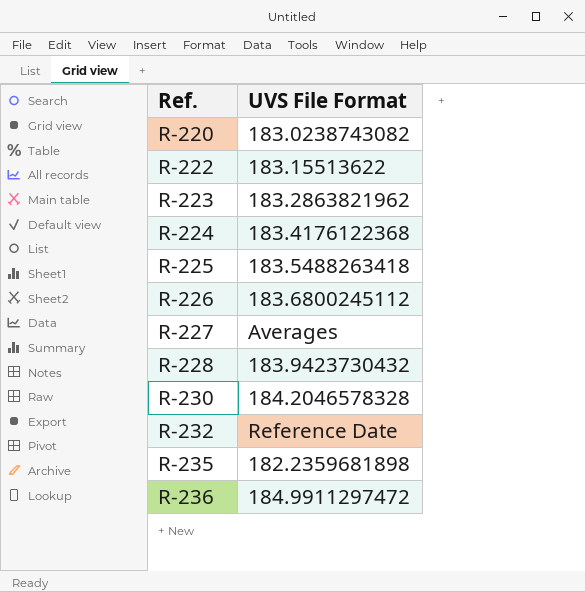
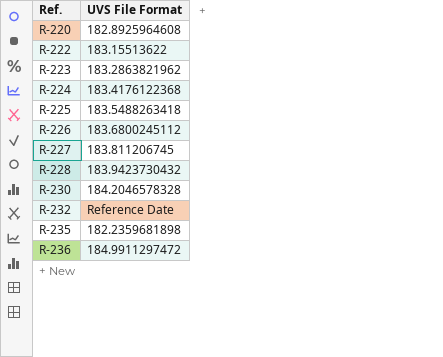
R-220 | UVS File Format: 183.0238743082 -> 182.8925964608
R-227 | UVS File Format: Averages -> 183.811206745

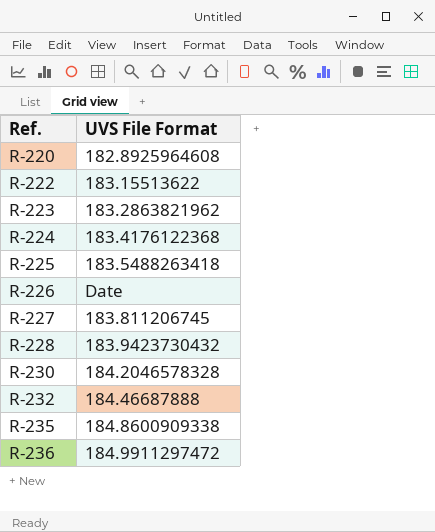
R-226 | UVS File Format: 183.6800245112 -> Date
R-232 | UVS File Format: Reference Date -> 184.46687888
R-235 | UVS File Format: 182.2359681898 -> 184.8600909338

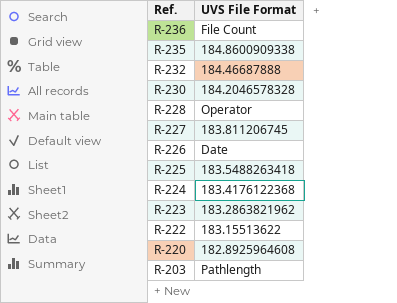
row order: Ref. ascending -> Ref. descending
R-236 | UVS File Format: 184.9911297472 -> File Count
R-228 | UVS File Format: 183.9423730432 -> Operator
row R-203: none -> Pathlength

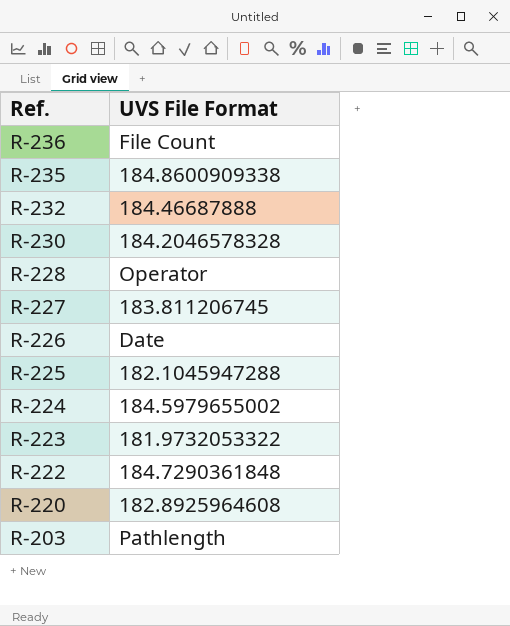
R-225 | UVS File Format: 183.5488263418 -> 182.1045947288
R-224 | UVS File Format: 183.4176122368 -> 184.5979655002
R-223 | UVS File Format: 183.2863821962 -> 181.9732053322
R-222 | UVS File Format: 183.15513622 -> 184.7290361848

